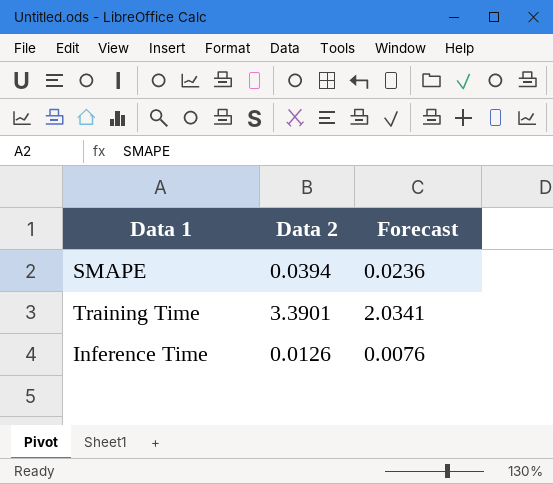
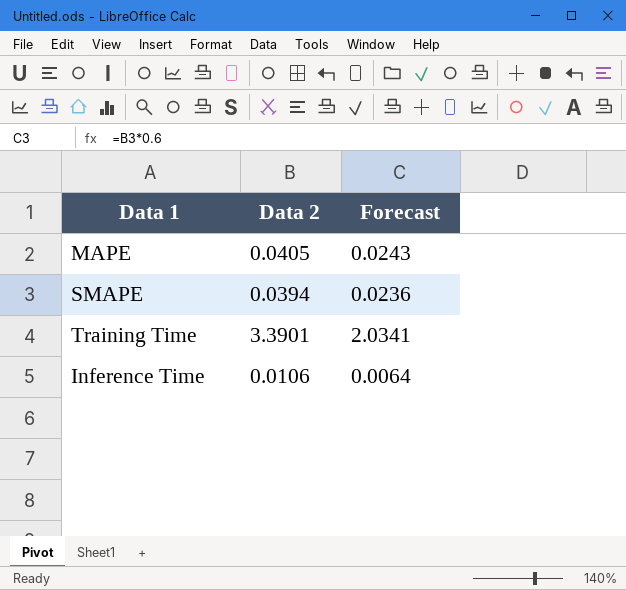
row MAPE: none -> 0.0405 | 0.0243
Inference Time | Data 2: 0.0126 -> 0.0106
Inference Time | Forecast: 0.0076 -> 0.0064

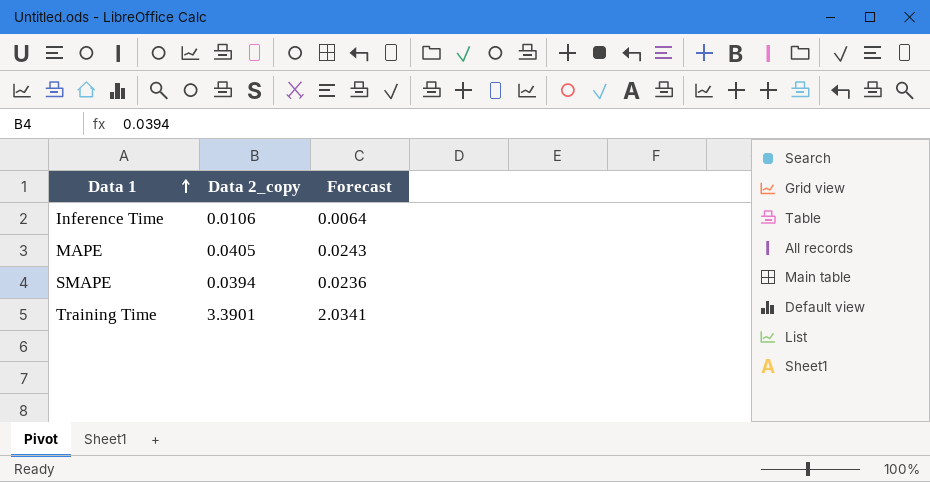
row order: none -> Data 1 ascending
column name: Data 2 -> Data 2_copy

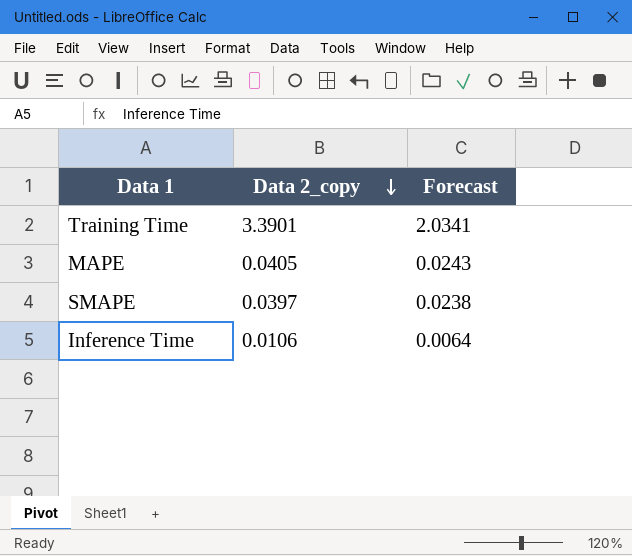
row order: Data 1 ascending -> Data 2_copy descending
SMAPE | Data 2_copy: 0.0394 -> 0.0397
SMAPE | Forecast: 0.0236 -> 0.0238

